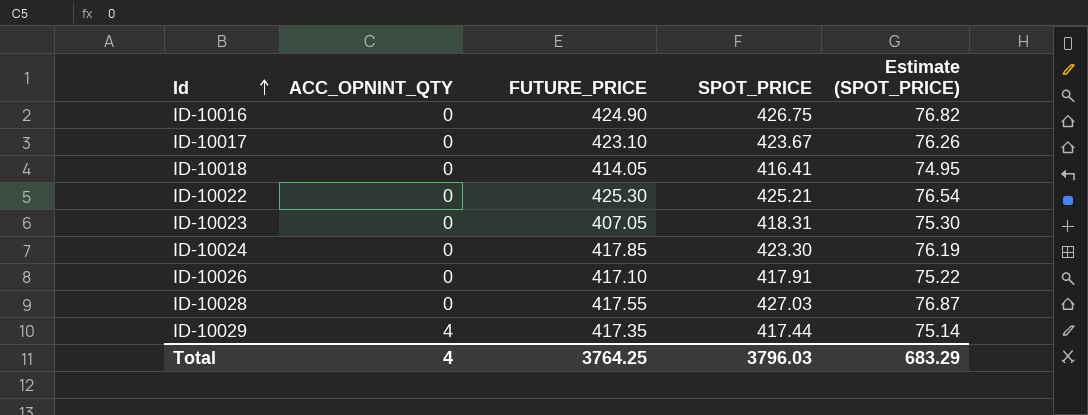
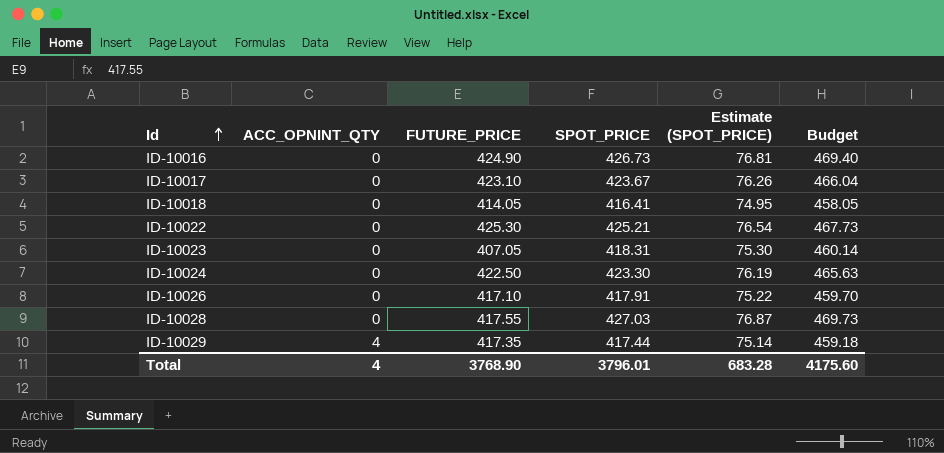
column Budget | formula: none -> [SPOT_PRICE] * 1.1
ID-10016 | SPOT_PRICE: 426.75 -> 426.73
ID-10016 | Estimate (SPOT_PRICE): 76.82 -> 76.81
ID-10024 | FUTURE_PRICE: 417.85 -> 422.50
Total | FUTURE_PRICE: 3764.25 -> 3768.90
Total | SPOT_PRICE: 3796.03 -> 3796.01
Total | Estimate (SPOT_PRICE): 683.29 -> 683.28

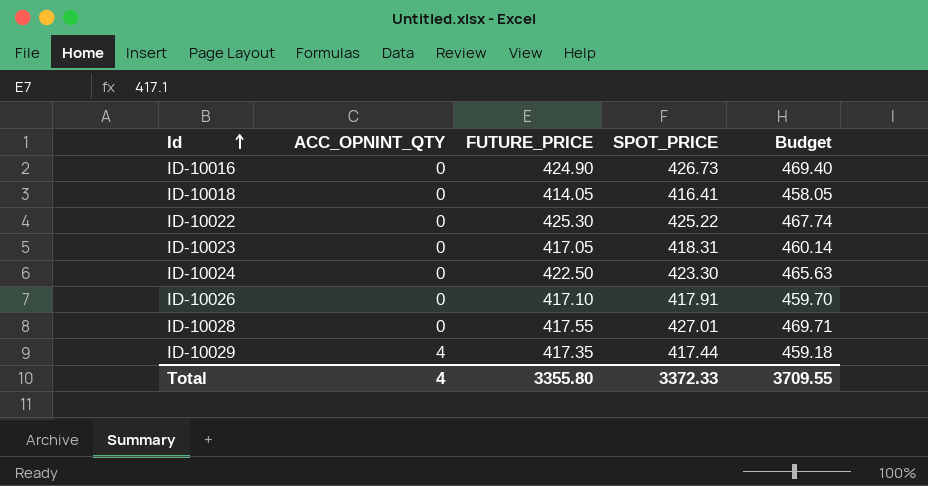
column Estimate (SPOT_PRICE) | formula: [SPOT_PRICE] * 0.18 -> none
row ID-10017: 0 | 423.10 | 423.67 | 76.26 | 466.04 -> none
ID-10022 | SPOT_PRICE: 425.21 -> 425.22
ID-10022 | Budget: 467.73 -> 467.74
ID-10023 | FUTURE_PRICE: 407.05 -> 417.05
ID-10028 | SPOT_PRICE: 427.03 -> 427.01
ID-10028 | Budget: 469.73 -> 469.71
Total | FUTURE_PRICE: 3768.90 -> 3355.80
Total | SPOT_PRICE: 3796.01 -> 3372.33
Total | Budget: 4175.60 -> 3709.55

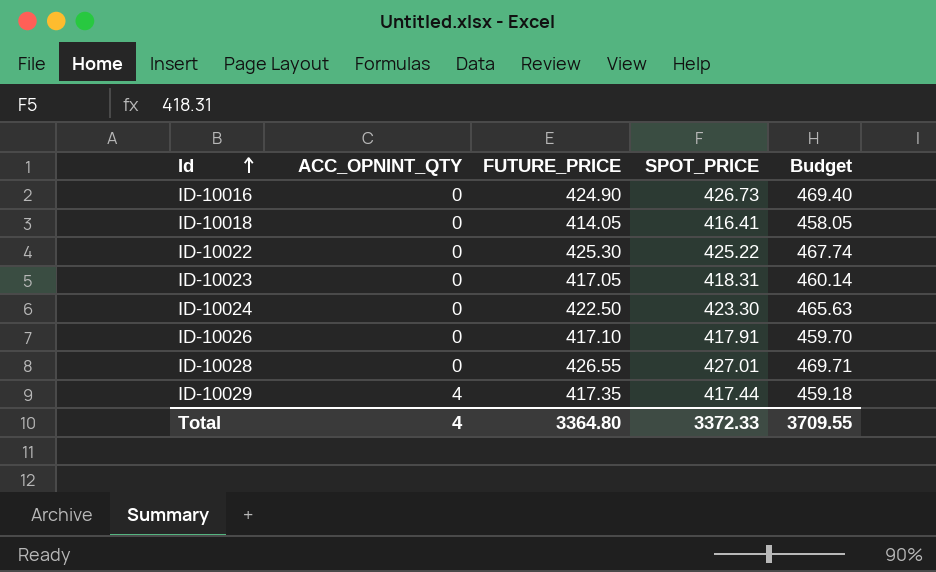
ID-10028 | FUTURE_PRICE: 417.55 -> 426.55
Total | FUTURE_PRICE: 3355.80 -> 3364.80

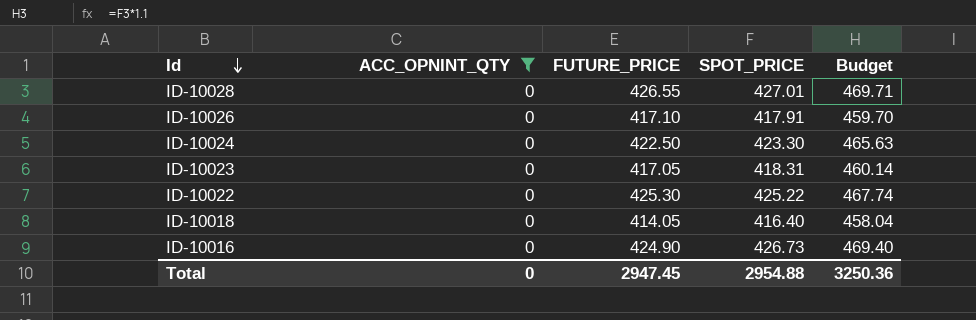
filter: none -> ACC_OPNINT_QTY = 0
row order: Id ascending -> Id descending
ID-10018 | SPOT_PRICE: 416.41 -> 416.40
ID-10018 | Budget: 458.05 -> 458.04
Total | ACC_OPNINT_QTY: 4 -> 0
Total | FUTURE_PRICE: 3364.80 -> 2947.45
Total | SPOT_PRICE: 3372.33 -> 2954.88
Total | Budget: 3709.55 -> 3250.36

